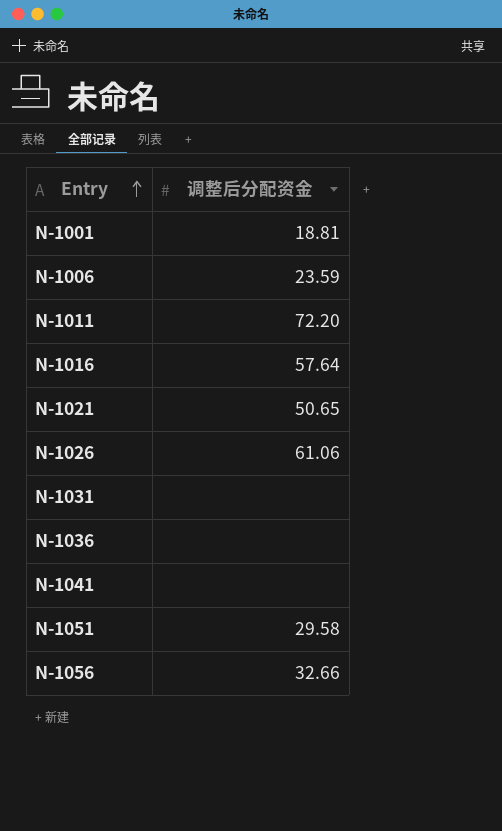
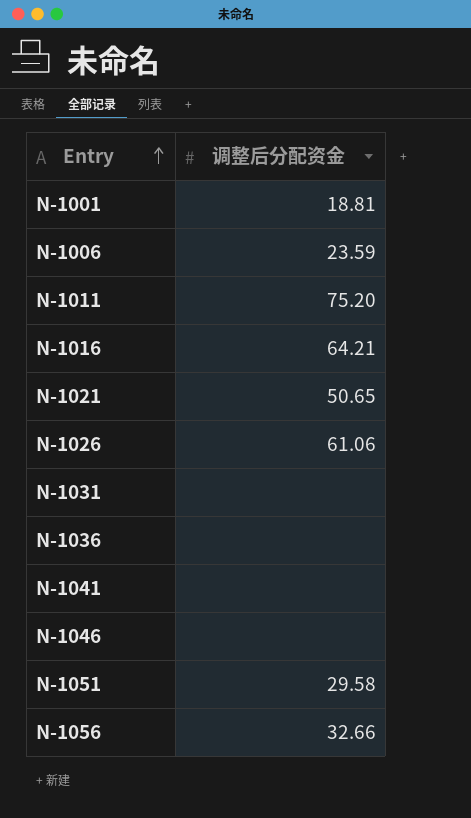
N-1011 | 调整后分配资金: 72.20 -> 75.20
N-1016 | 调整后分配资金: 57.64 -> 64.21
row N-1046: none -> none

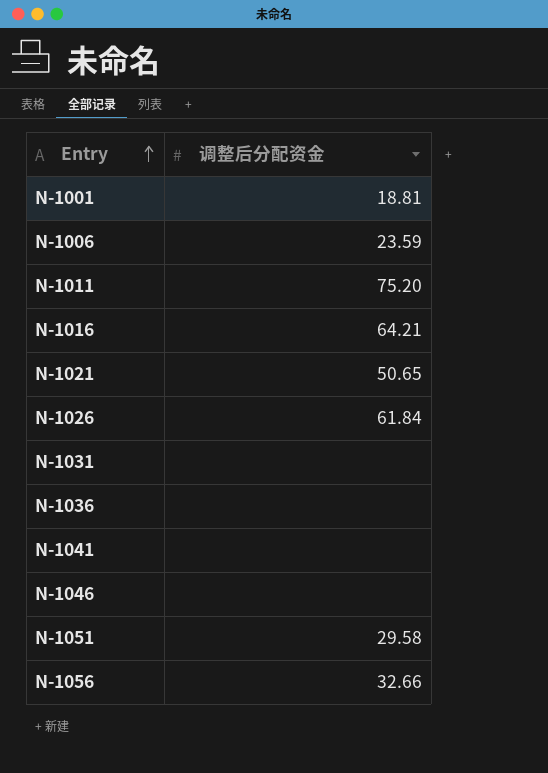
N-1026 | 调整后分配资金: 61.06 -> 61.84

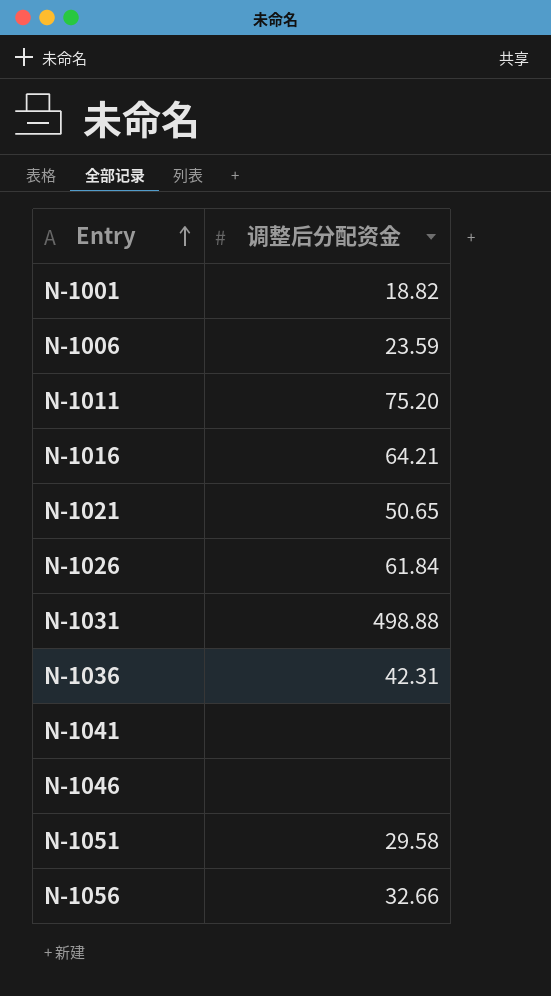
N-1001 | 调整后分配资金: 18.81 -> 18.82
N-1031 | 调整后分配资金: none -> 498.88
N-1036 | 调整后分配资金: none -> 42.31

